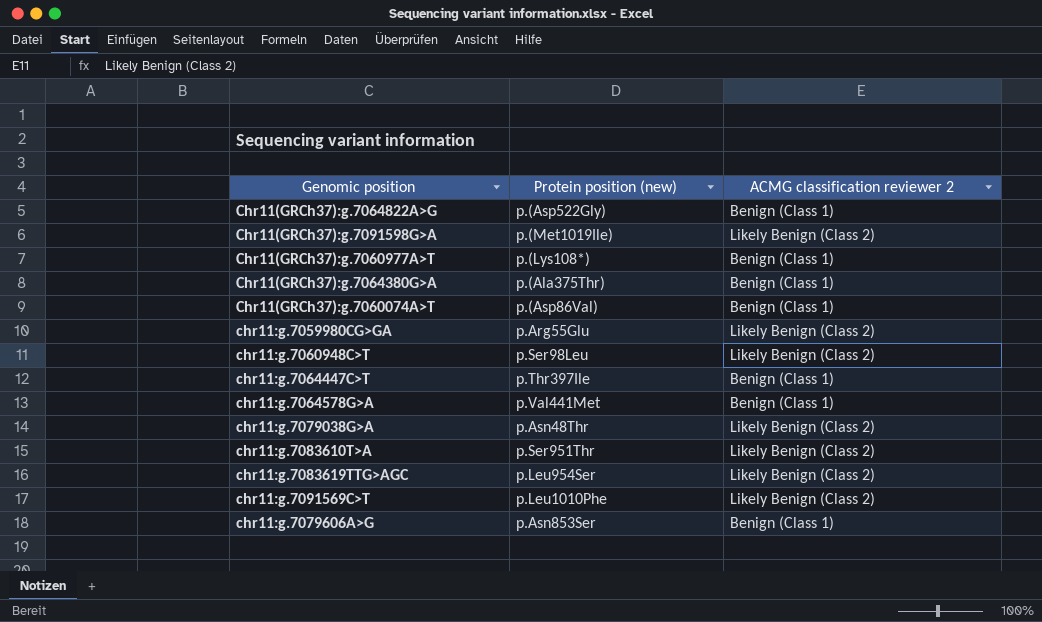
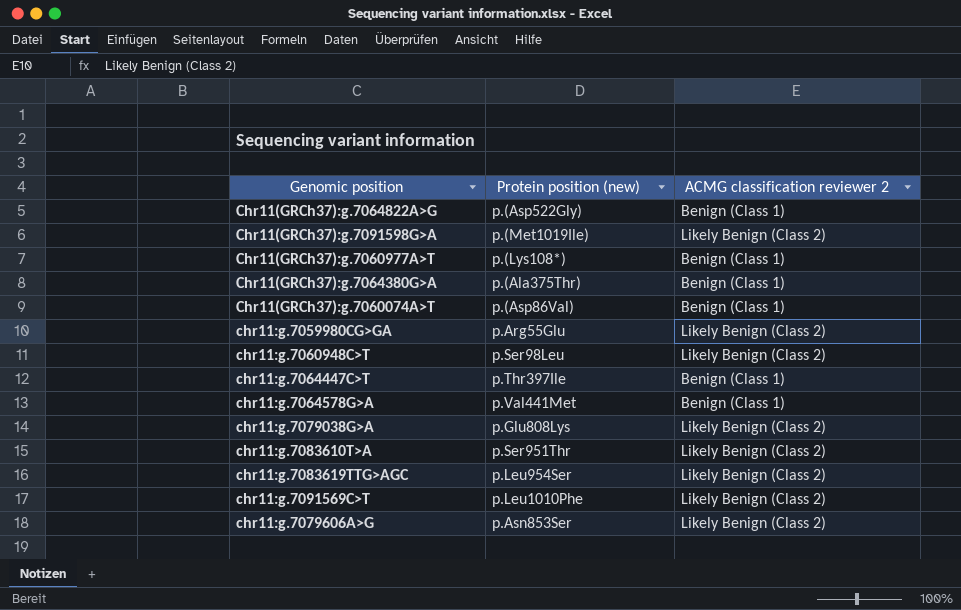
chr11:g.7079038G>A | Protein position (new): p.Asn48Thr -> p.Glu808Lys
chr11:g.7079606A>G | ACMG classification reviewer 2: Benign (Class 1) -> Likely Benign (Class 2)

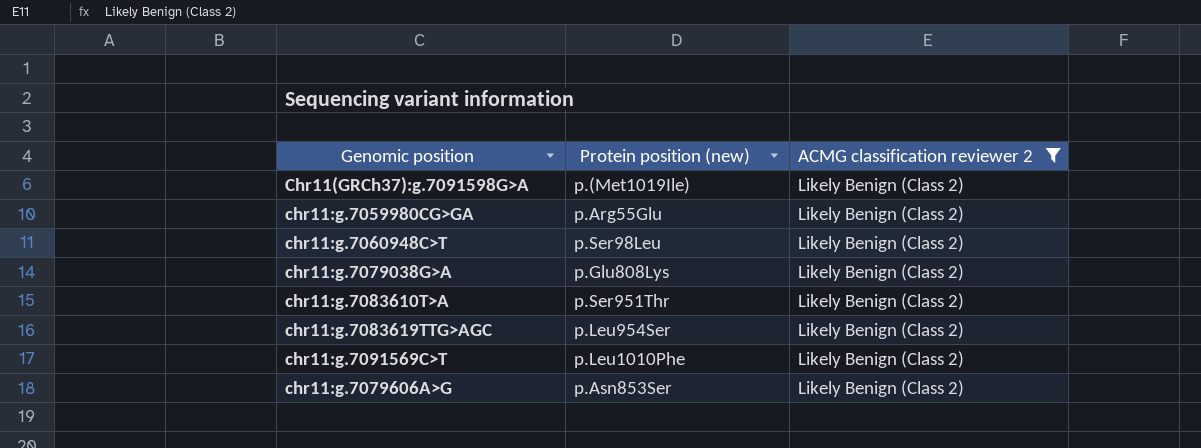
filter: none -> ACMG classification reviewer 2 = Likely Benign (Class 2)

